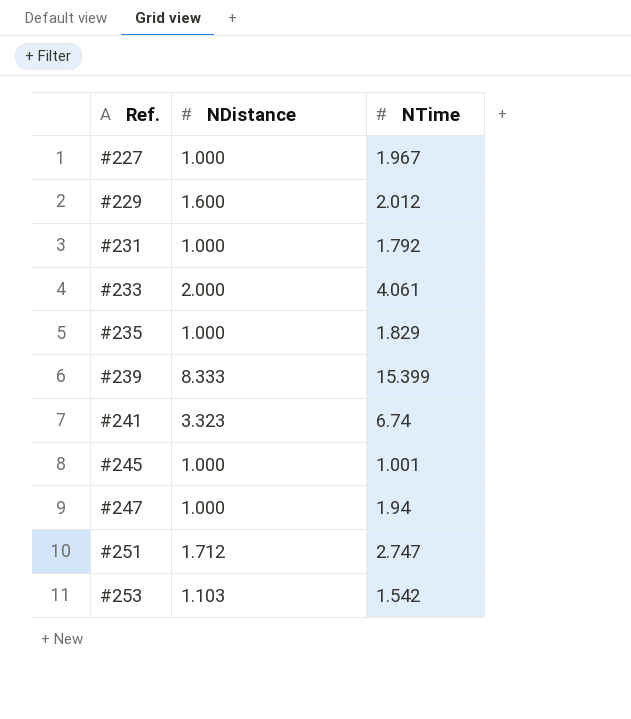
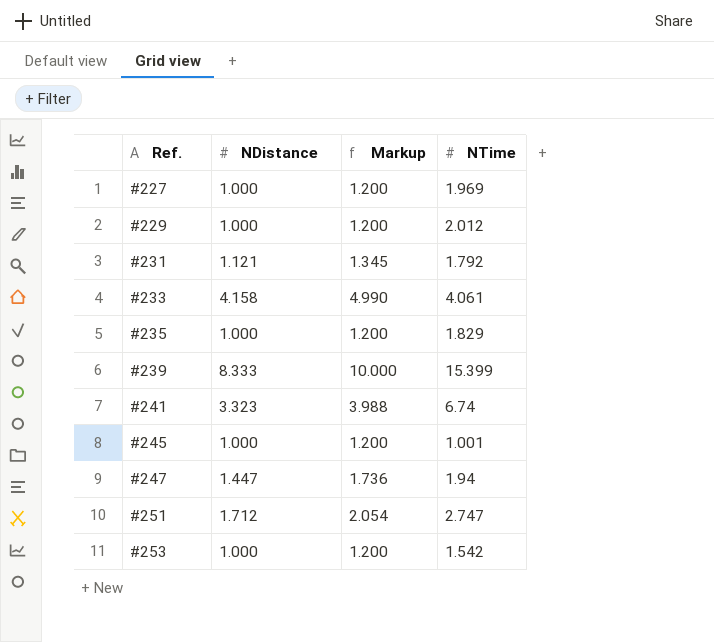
column Markup | formula: none -> [NDistance] * 1.2
#227 | NTime: 1.967 -> 1.969
#229 | NDistance: 1.600 -> 1.000
#231 | NDistance: 1.000 -> 1.121
#233 | NDistance: 2.000 -> 4.158
#247 | NDistance: 1.000 -> 1.447
#253 | NDistance: 1.103 -> 1.000

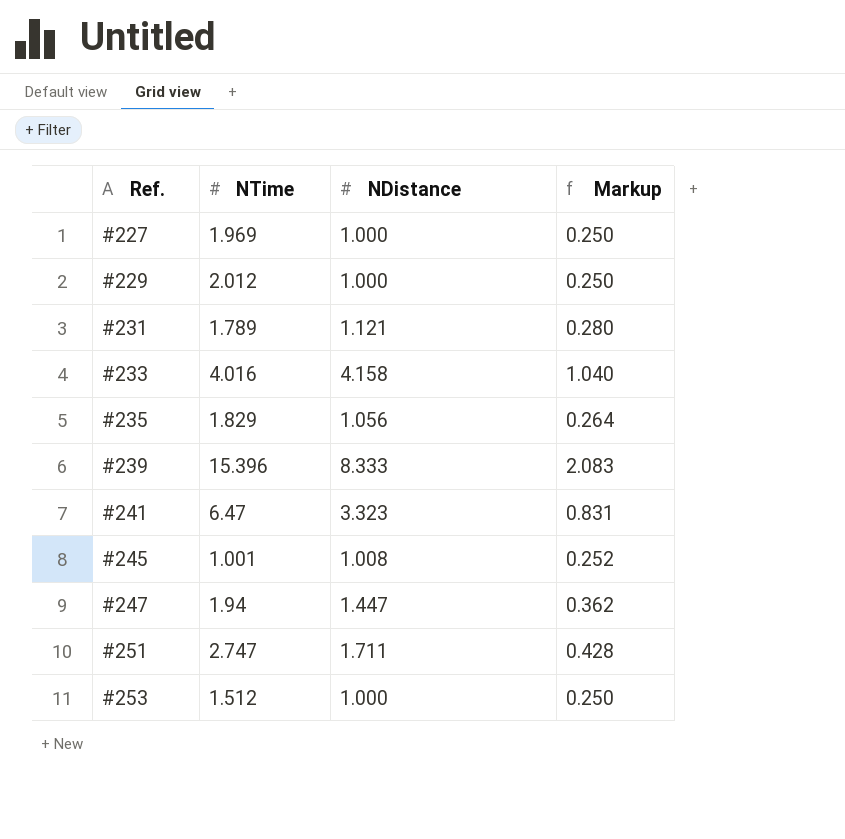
column NTime | position: 4 -> 2
column Markup | formula: [NDistance] * 1.2 -> [NDistance] * 0.25
#231 | NTime: 1.792 -> 1.789
#233 | NTime: 4.061 -> 4.016
#235 | NDistance: 1.000 -> 1.056
#239 | NTime: 15.399 -> 15.396
#241 | NTime: 6.74 -> 6.47
#245 | NDistance: 1.000 -> 1.008
#251 | NDistance: 1.712 -> 1.711
#253 | NTime: 1.542 -> 1.512

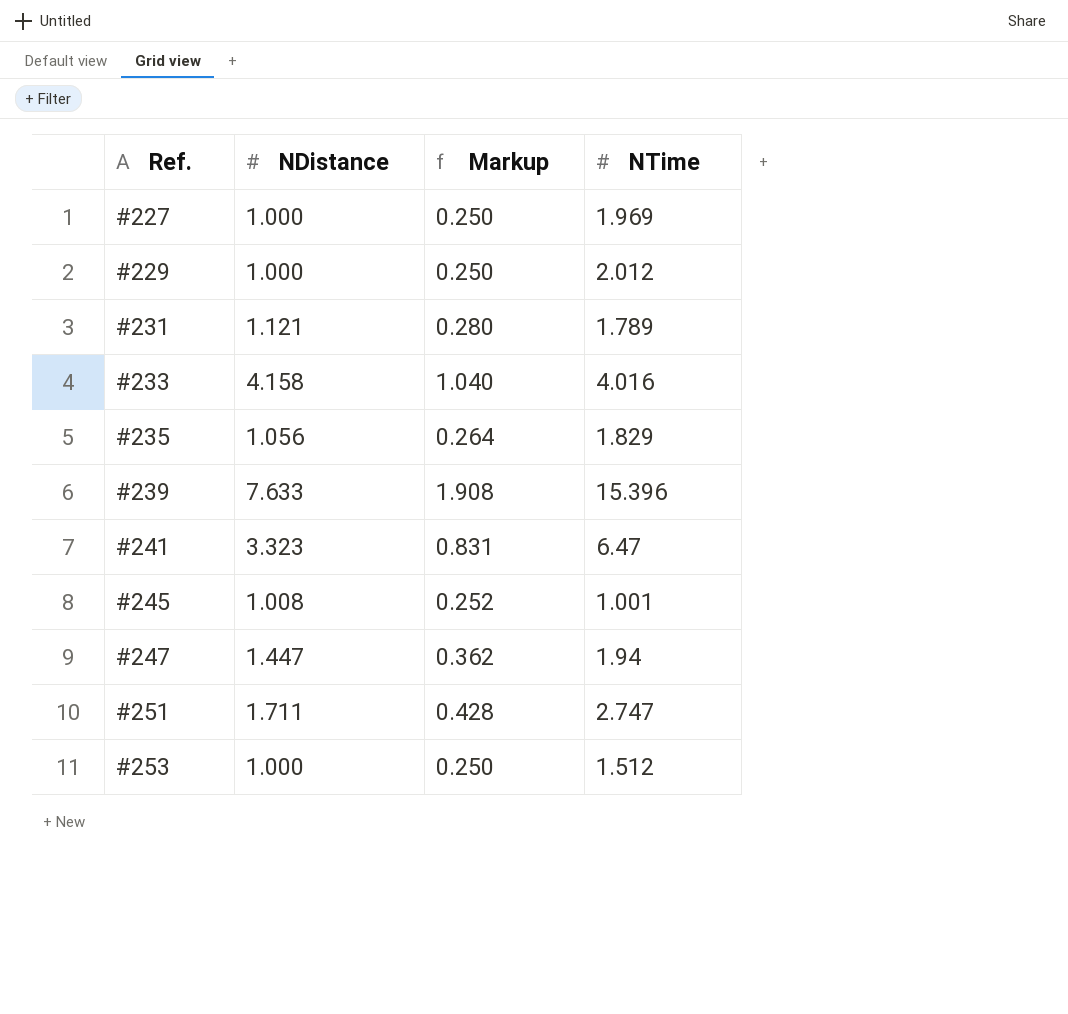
column NTime | position: 2 -> 4
#239 | NDistance: 8.333 -> 7.633
#239 | Markup: 2.083 -> 1.908

